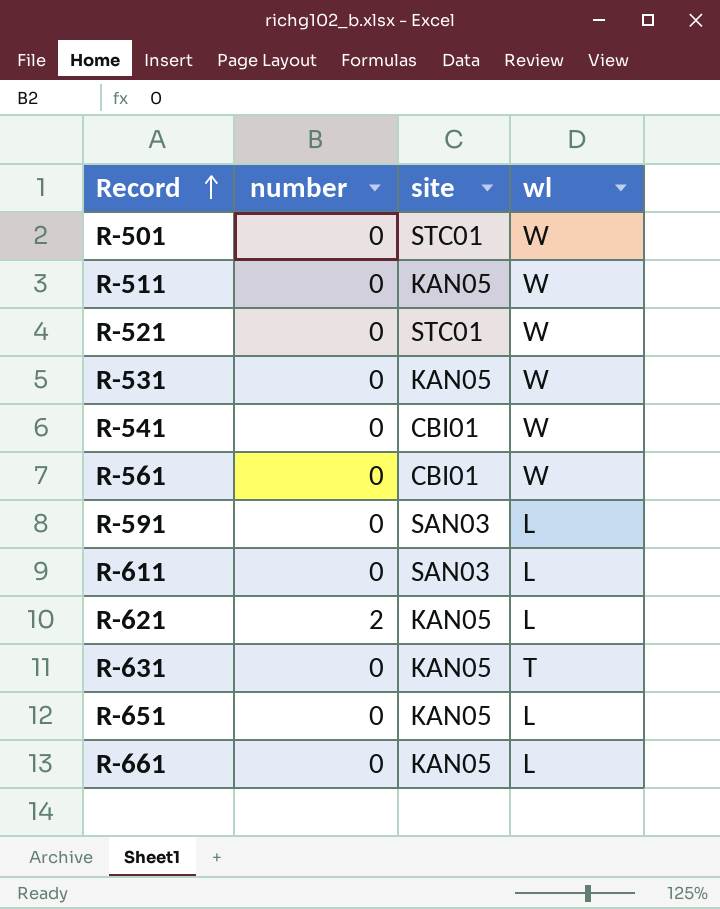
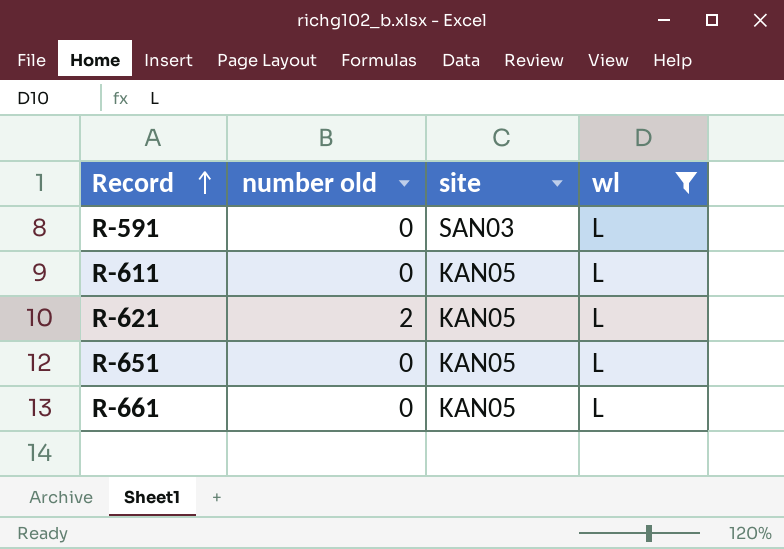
filter: none -> wl = L
column name: number -> number old
R-611 | site: SAN03 -> KAN05

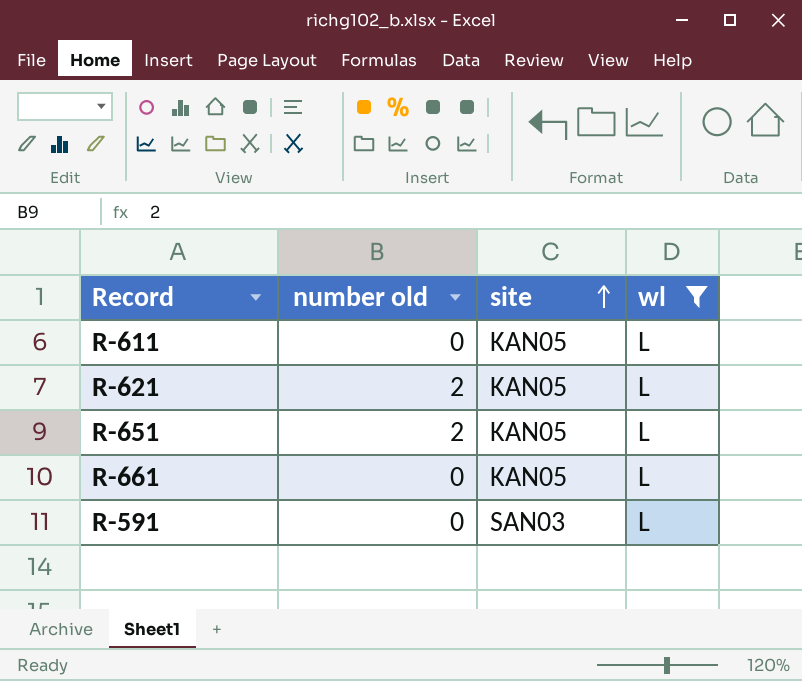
row order: Record ascending -> site ascending
R-651 | number old: 0 -> 2

